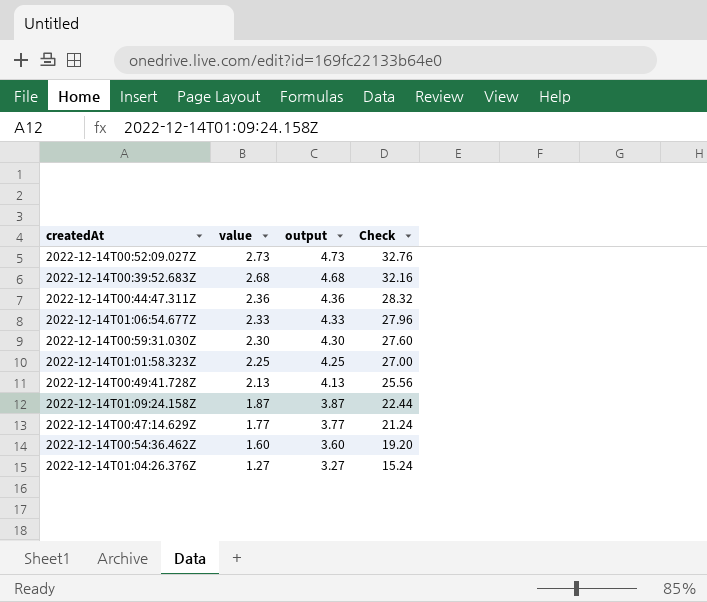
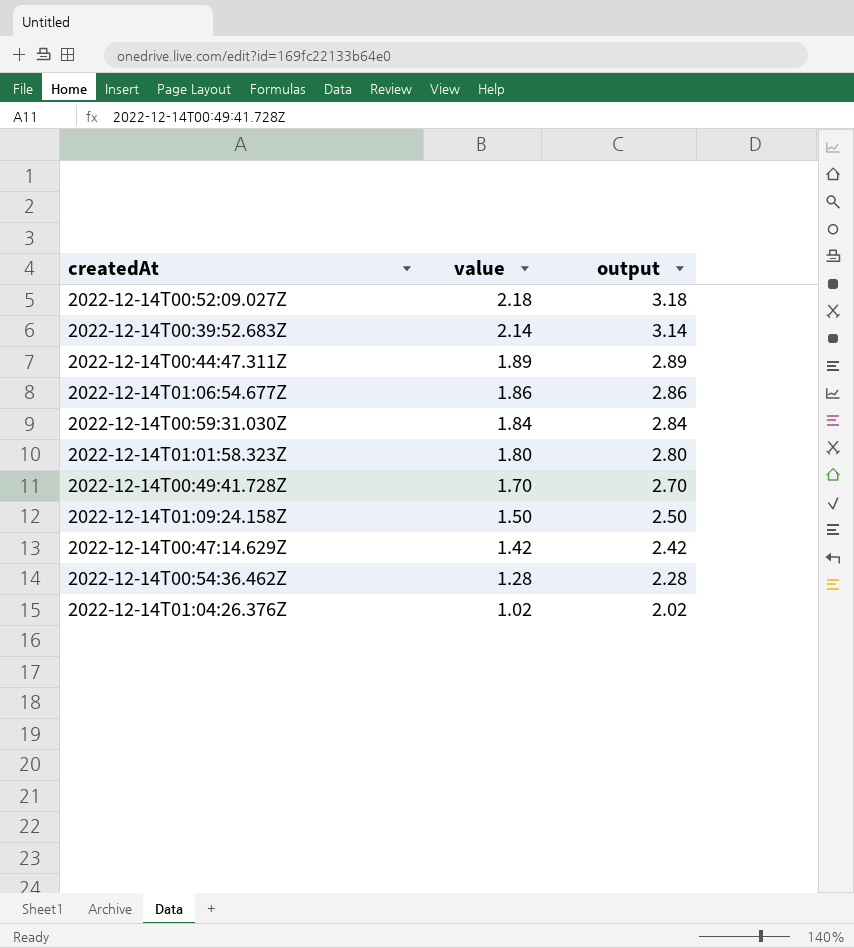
column Check | formula: [value] * 12 -> none
column output | formula: [value] + 2 -> [value] + 1
2022-12-14T00:52:09.027Z | value: 2.73 -> 2.18
2022-12-14T00:39:52.683Z | value: 2.68 -> 2.14
2022-12-14T00:44:47.311Z | value: 2.36 -> 1.89
2022-12-14T01:06:54.677Z | value: 2.33 -> 1.86
2022-12-14T00:59:31.030Z | value: 2.30 -> 1.84
2022-12-14T01:01:58.323Z | value: 2.25 -> 1.80
2022-12-14T00:49:41.728Z | value: 2.13 -> 1.70
2022-12-14T01:09:24.158Z | value: 1.87 -> 1.50
2022-12-14T00:47:14.629Z | value: 1.77 -> 1.42
2022-12-14T00:54:36.462Z | value: 1.60 -> 1.28
2022-12-14T01:04:26.376Z | value: 1.27 -> 1.02

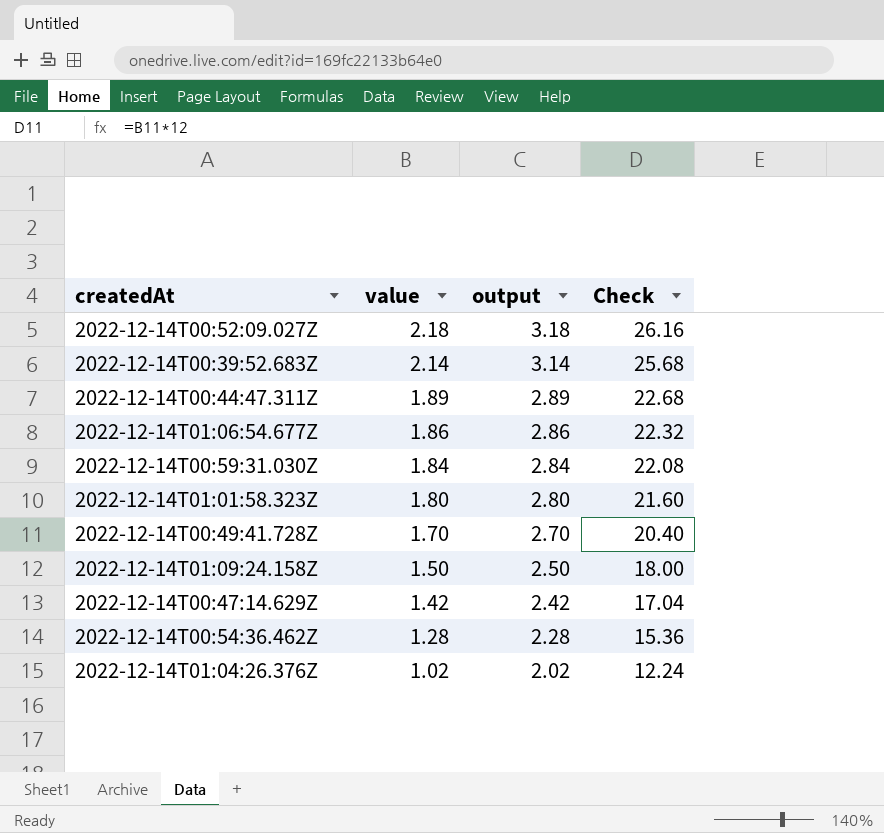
column Check | formula: none -> [value] * 12

